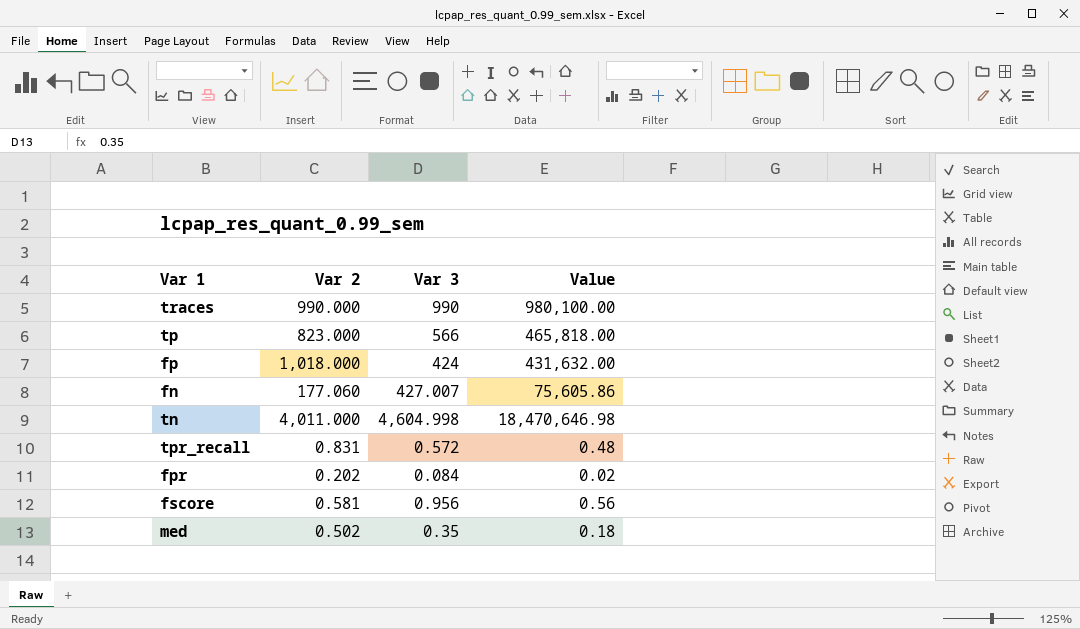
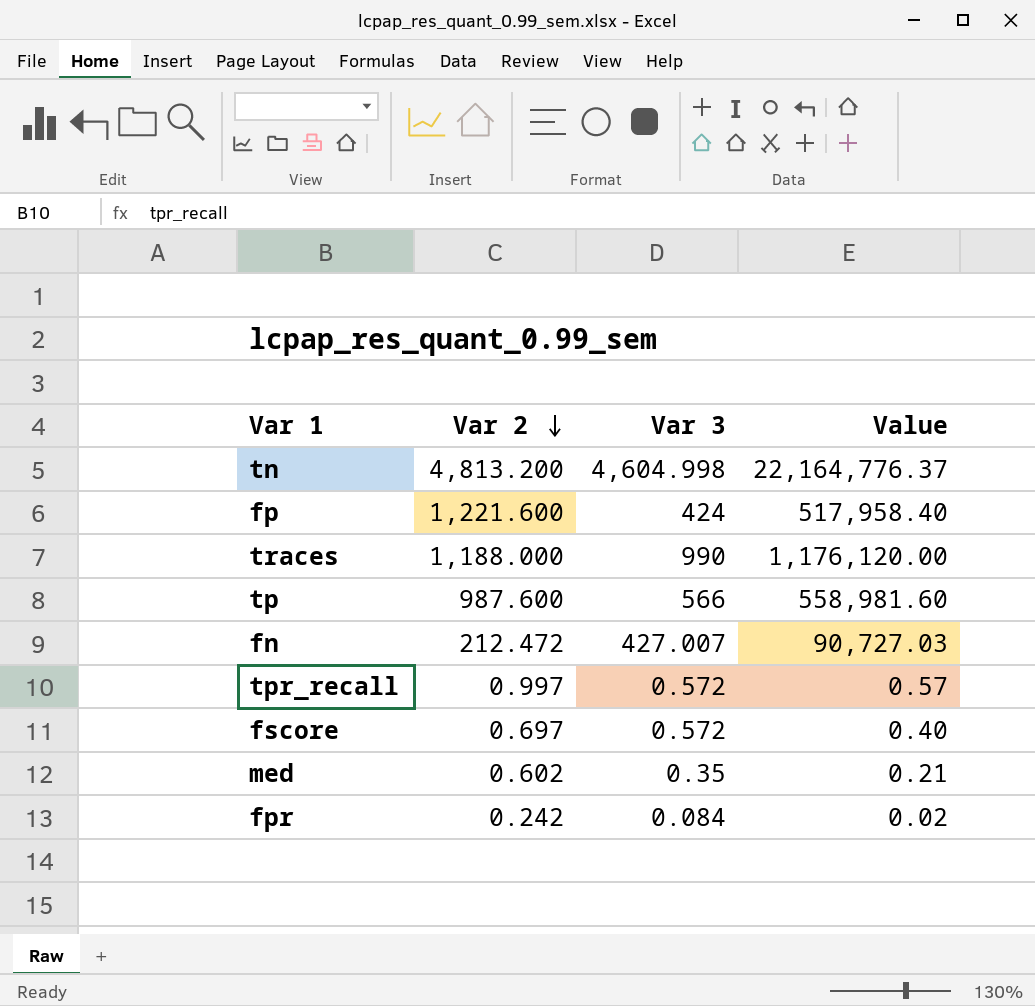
row order: none -> Var 2 descending
tn | Var 2: 4,011.000 -> 4,813.200
tn | Value: 18,470,646.98 -> 22,164,776.37
fp | Var 2: 1,018.000 -> 1,221.600
fp | Value: 431,632.00 -> 517,958.40
traces | Var 2: 990.000 -> 1,188.000
traces | Value: 980,100.00 -> 1,176,120.00
tp | Var 2: 823.000 -> 987.600
tp | Value: 465,818.00 -> 558,981.60
fn | Var 2: 177.060 -> 212.472
fn | Value: 75,605.86 -> 90,727.03
tpr_recall | Var 2: 0.831 -> 0.997
tpr_recall | Value: 0.48 -> 0.57
fscore | Var 2: 0.581 -> 0.697
fscore | Var 3: 0.956 -> 0.572
fscore | Value: 0.56 -> 0.40
med | Var 2: 0.502 -> 0.602
med | Value: 0.18 -> 0.21
fpr | Var 2: 0.202 -> 0.242

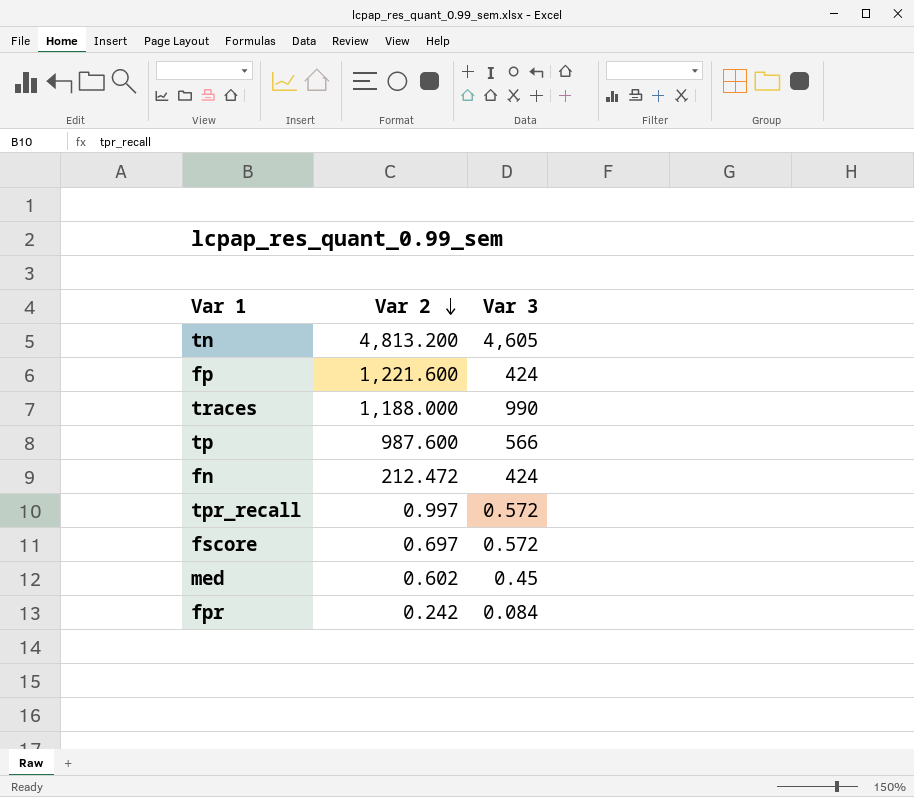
column Value | formula: [Var 2] * [Var 3] -> none
tn | Var 3: 4,604.998 -> 4,605
fn | Var 3: 427.007 -> 424
med | Var 3: 0.35 -> 0.45

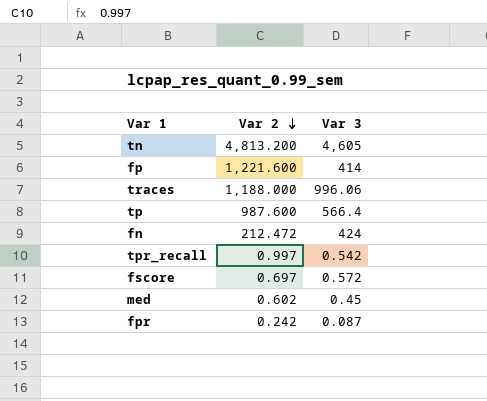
fp | Var 3: 424 -> 414
traces | Var 3: 990 -> 996.06
tp | Var 3: 566 -> 566.4
tpr_recall | Var 3: 0.572 -> 0.542
fpr | Var 3: 0.084 -> 0.087

